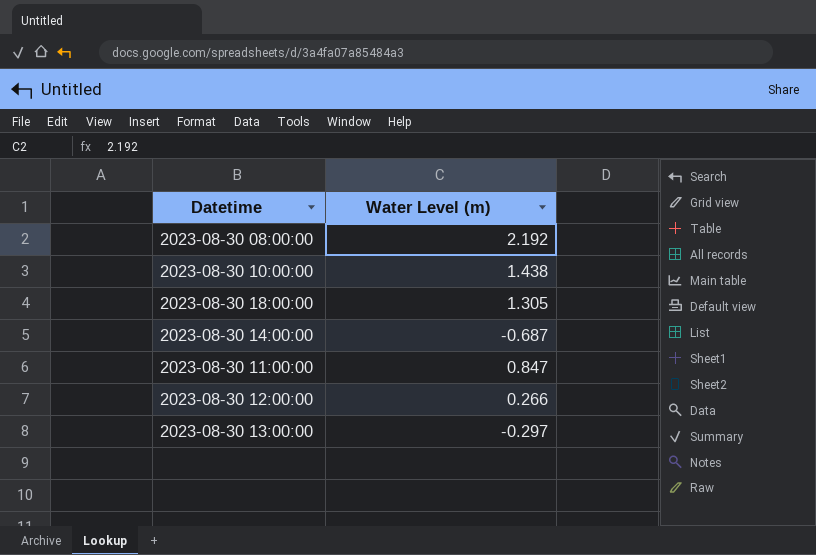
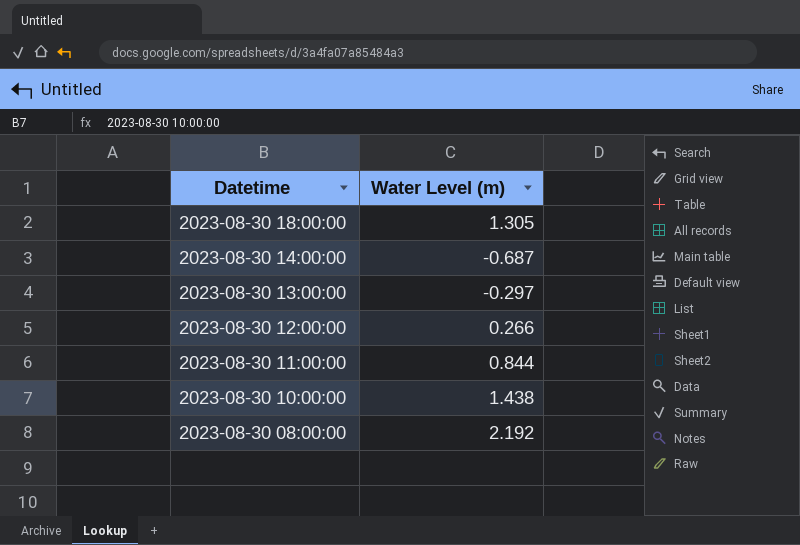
row order: none -> Datetime descending
2023-08-30 11:00:00 | Water Level (m): 0.847 -> 0.844

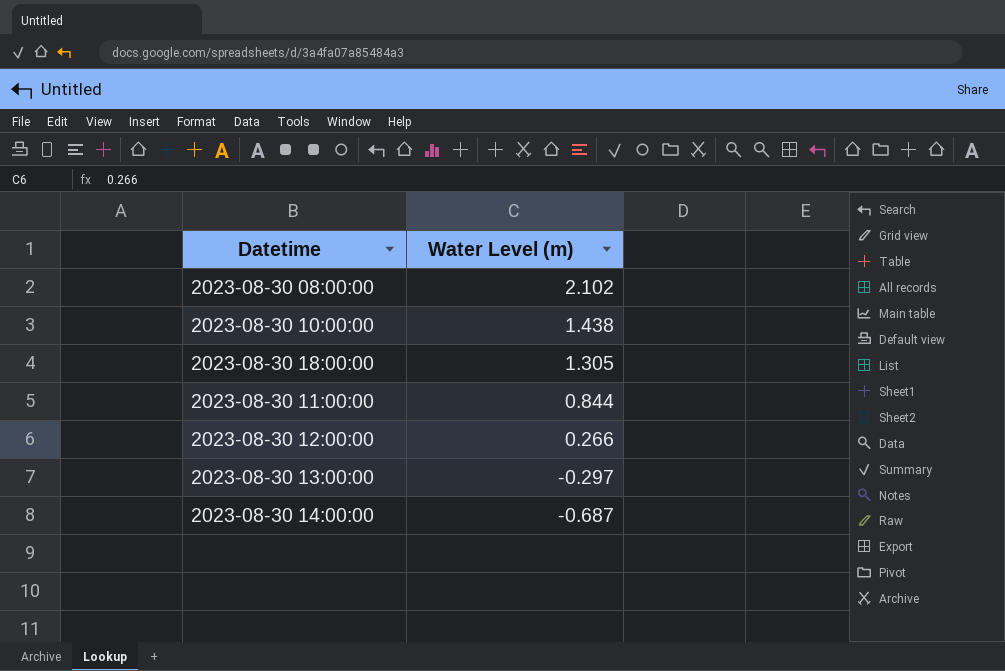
row order: Datetime descending -> Water Level (m) descending
2023-08-30 08:00:00 | Water Level (m): 2.192 -> 2.102

